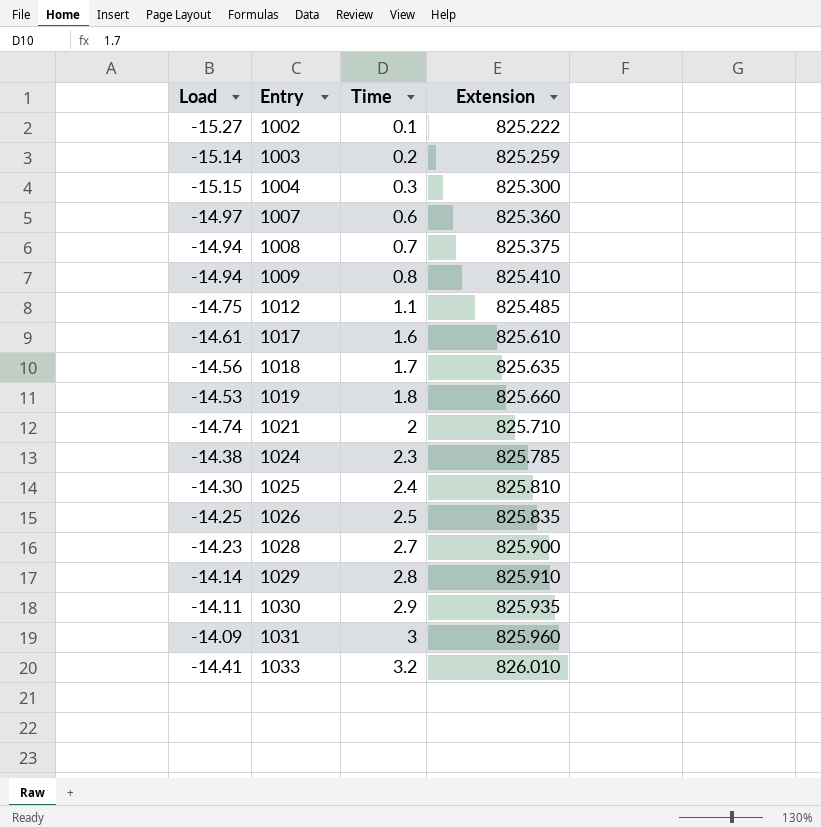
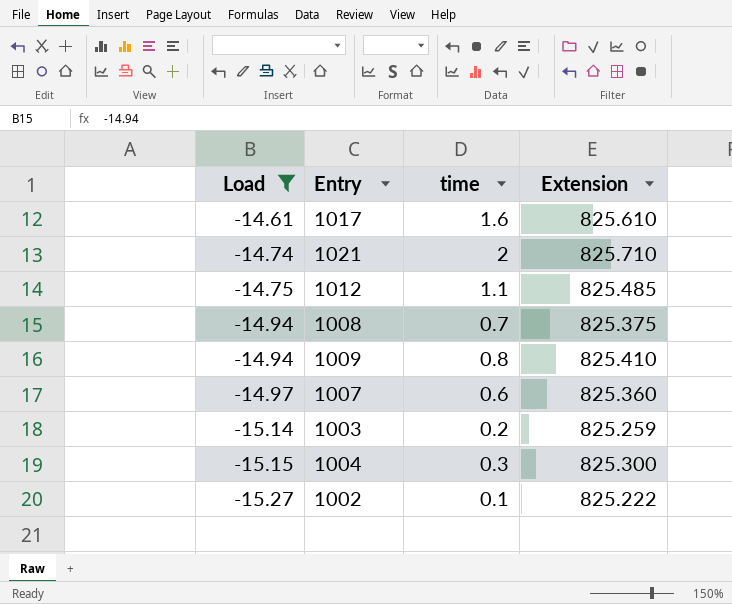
filter: none -> Load <= -14.61
row order: Entry ascending -> Load descending
column name: Time -> time

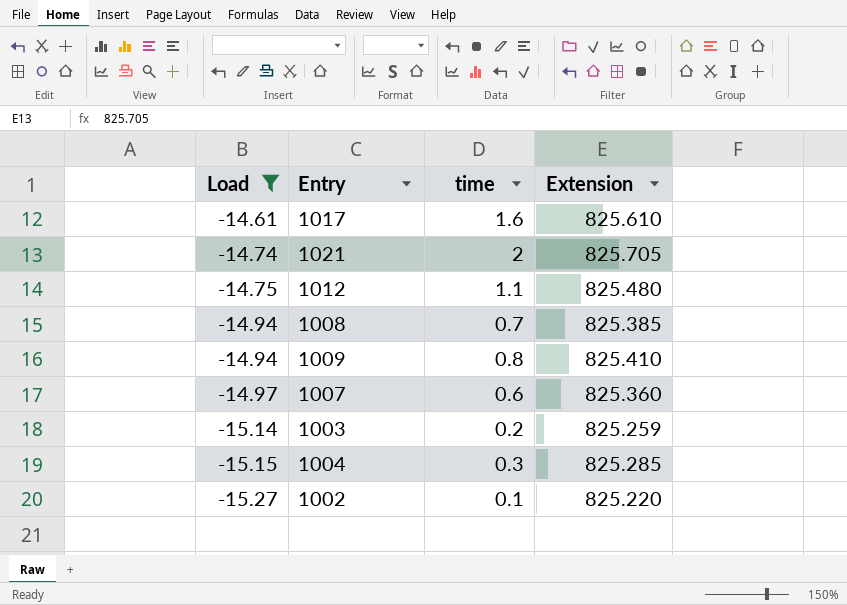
1021 | Extension: 825.710 -> 825.705
1012 | Extension: 825.485 -> 825.480
1008 | Extension: 825.375 -> 825.385
1004 | Extension: 825.300 -> 825.285
1002 | Extension: 825.222 -> 825.220

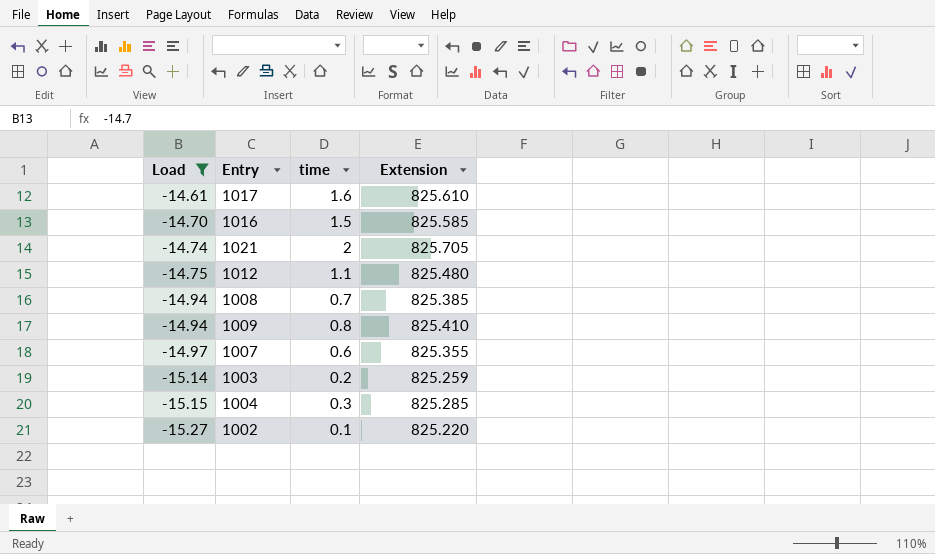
row 1016: none -> -14.70 | 1.5 | 825.585
1007 | Extension: 825.360 -> 825.355

